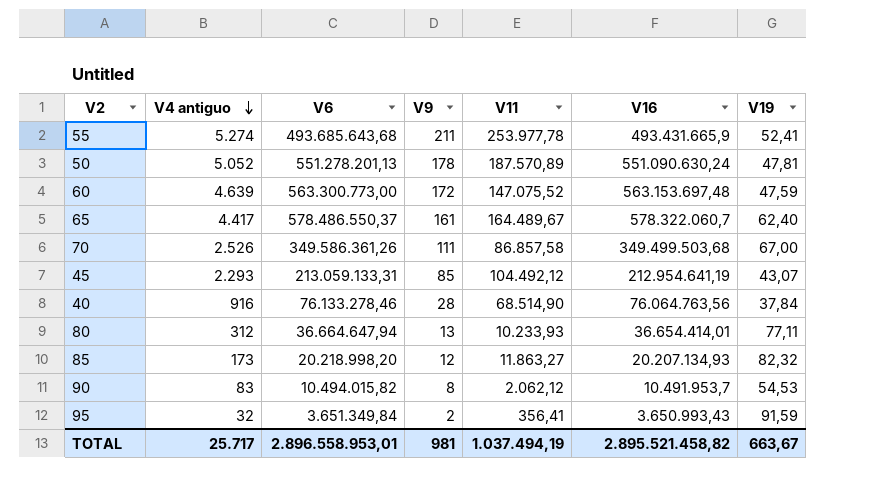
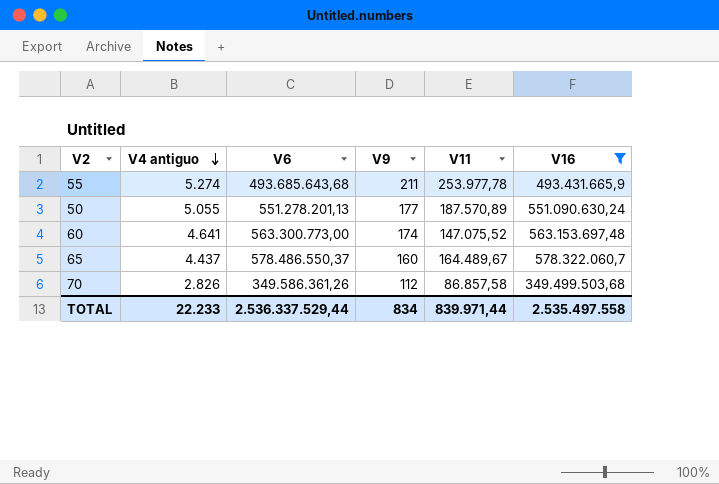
filter: none -> V16 >= 349.499.503,68
column V19 | position: 7 -> none
50 | V4 antiguo: 5.052 -> 5.055
50 | V9: 178 -> 177
60 | V4 antiguo: 4.639 -> 4.641
60 | V9: 172 -> 174
65 | V4 antiguo: 4.417 -> 4.437
65 | V9: 161 -> 160
70 | V4 antiguo: 2.526 -> 2.826
70 | V9: 111 -> 112
TOTAL | V4 antiguo: 25.717 -> 22.233
TOTAL | V6: 2.896.558.953,01 -> 2.536.337.529,44
TOTAL | V9: 981 -> 834
TOTAL | V11: 1.037.494,19 -> 839.971,44
TOTAL | V16: 2.895.521.458,82 -> 2.535.497.558

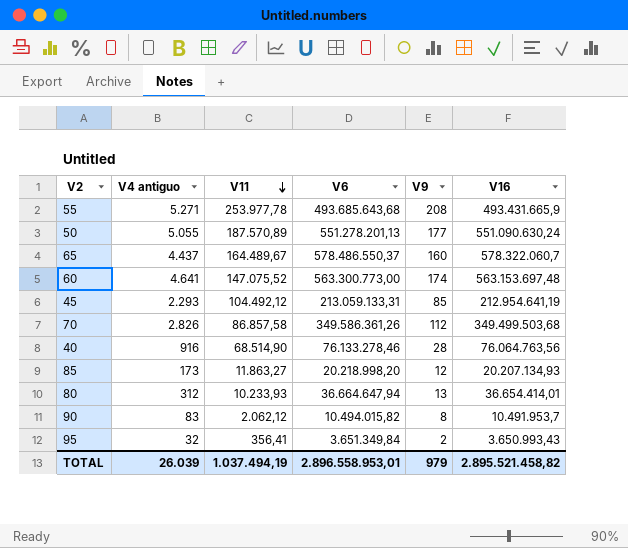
filter: V16 >= 349.499.503,68 -> none
row order: V4 antiguo descending -> V11 descending
column V11 | position: 5 -> 3
55 | V4 antiguo: 5.274 -> 5.271
55 | V9: 211 -> 208
TOTAL | V4 antiguo: 22.233 -> 26.039
TOTAL | V11: 839.971,44 -> 1.037.494,19
TOTAL | V6: 2.536.337.529,44 -> 2.896.558.953,01
TOTAL | V9: 834 -> 979
TOTAL | V16: 2.535.497.558 -> 2.895.521.458,82

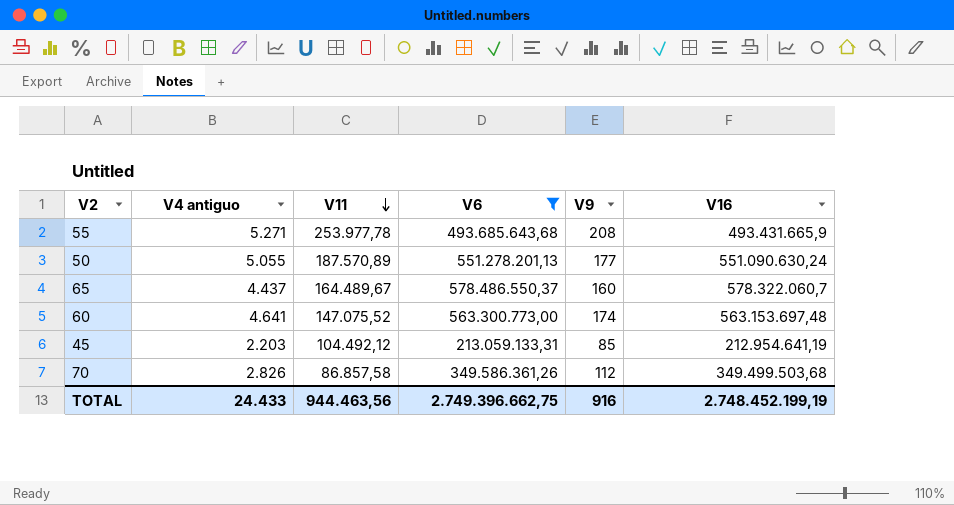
filter: none -> V6 >= 213.059.133,31
45 | V4 antiguo: 2.293 -> 2.203
TOTAL | V4 antiguo: 26.039 -> 24.433
TOTAL | V11: 1.037.494,19 -> 944.463,56
TOTAL | V6: 2.896.558.953,01 -> 2.749.396.662,75
TOTAL | V9: 979 -> 916
TOTAL | V16: 2.895.521.458,82 -> 2.748.452.199,19

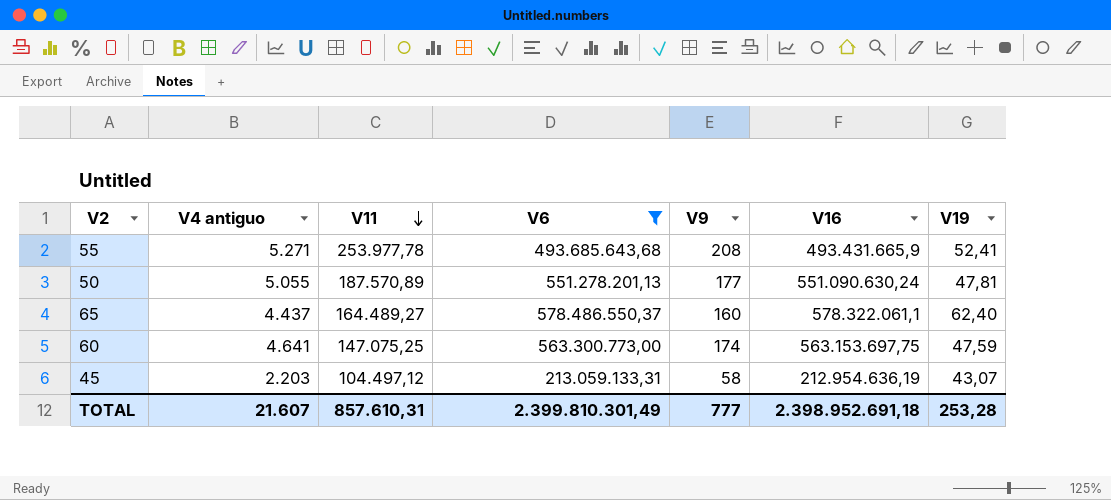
column V19 | position: none -> 7
row 70: 2.826 | 86.857,58 | 349.586.361,26 | 112 | 349.499.503,68 -> none
65 | V11: 164.489,67 -> 164.489,27
65 | V16: 578.322.060,7 -> 578.322.061,1
60 | V11: 147.075,52 -> 147.075,25
60 | V16: 563.153.697,48 -> 563.153.697,75
45 | V11: 104.492,12 -> 104.497,12
45 | V9: 85 -> 58
45 | V16: 212.954.641,19 -> 212.954.636,19
TOTAL | V4 antiguo: 24.433 -> 21.607
TOTAL | V11: 944.463,56 -> 857.610,31
TOTAL | V6: 2.749.396.662,75 -> 2.399.810.301,49
TOTAL | V9: 916 -> 777
TOTAL | V16: 2.748.452.199,19 -> 2.398.952.691,18

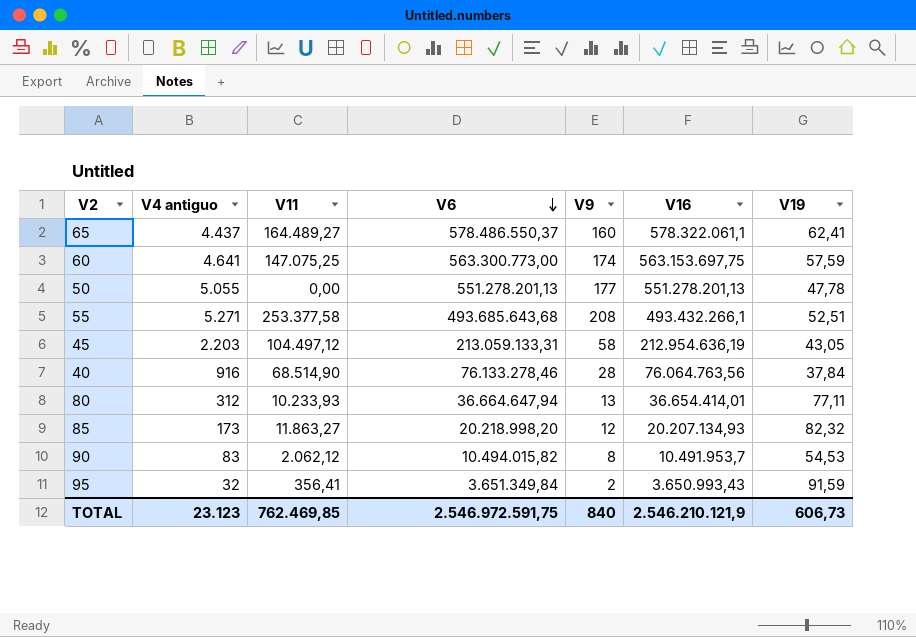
filter: V6 >= 213.059.133,31 -> none
row order: V11 descending -> V6 descending
65 | V19: 62,40 -> 62,41
60 | V19: 47,59 -> 57,59
50 | V11: 187.570,89 -> 0,00
50 | V16: 551.090.630,24 -> 551.278.201,13
50 | V19: 47,81 -> 47,78
55 | V11: 253.977,78 -> 253.377,58
55 | V16: 493.431.665,9 -> 493.432.266,1
55 | V19: 52,41 -> 52,51
45 | V19: 43,07 -> 43,05
TOTAL | V4 antiguo: 21.607 -> 23.123
TOTAL | V11: 857.610,31 -> 762.469,85
TOTAL | V6: 2.399.810.301,49 -> 2.546.972.591,75
TOTAL | V9: 777 -> 840
TOTAL | V16: 2.398.952.691,18 -> 2.546.210.121,9
TOTAL | V19: 253,28 -> 606,73

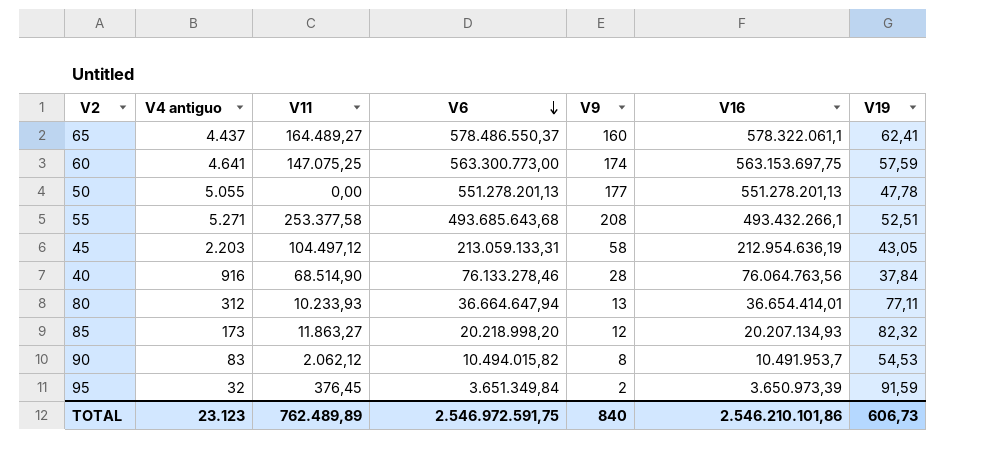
95 | V11: 356,41 -> 376,45
95 | V16: 3.650.993,43 -> 3.650.973,39
TOTAL | V11: 762.469,85 -> 762.489,89
TOTAL | V16: 2.546.210.121,9 -> 2.546.210.101,86

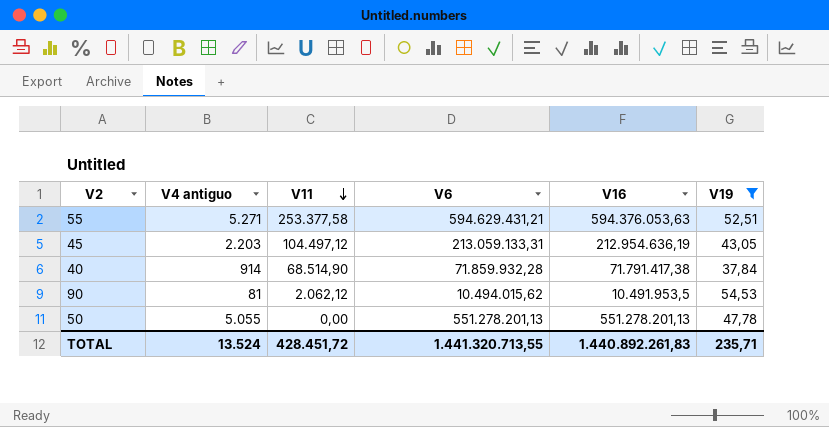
filter: none -> V19 <= 54,53
row order: V6 descending -> V11 descending
column V9 | position: 5 -> none
55 | V6: 493.685.643,68 -> 594.629.431,21
55 | V16: 493.432.266,1 -> 594.376.053,63
40 | V4 antiguo: 916 -> 914
40 | V6: 76.133.278,46 -> 71.859.932,28
40 | V16: 76.064.763,56 -> 71.791.417,38
90 | V4 antiguo: 83 -> 81
90 | V6: 10.494.015,82 -> 10.494.015,62
90 | V16: 10.491.953,7 -> 10.491.953,5
TOTAL | V4 antiguo: 23.123 -> 13.524
TOTAL | V11: 762.489,89 -> 428.451,72
TOTAL | V6: 2.546.972.591,75 -> 1.441.320.713,55
TOTAL | V16: 2.546.210.101,86 -> 1.440.892.261,83
TOTAL | V19: 606,73 -> 235,71

